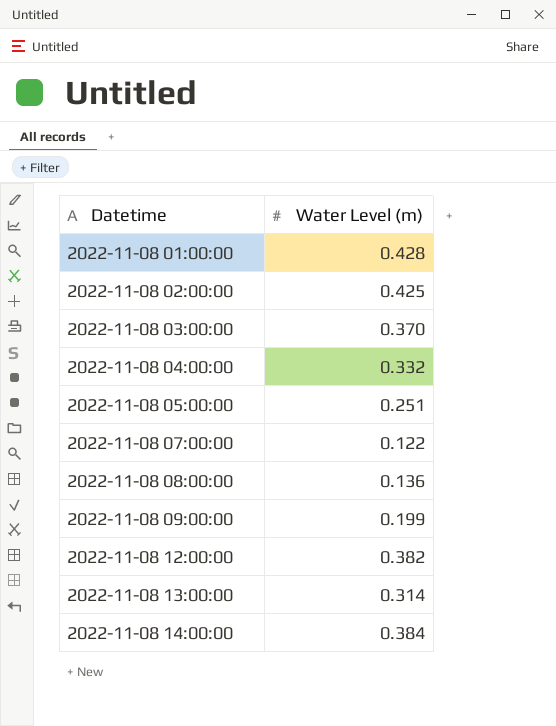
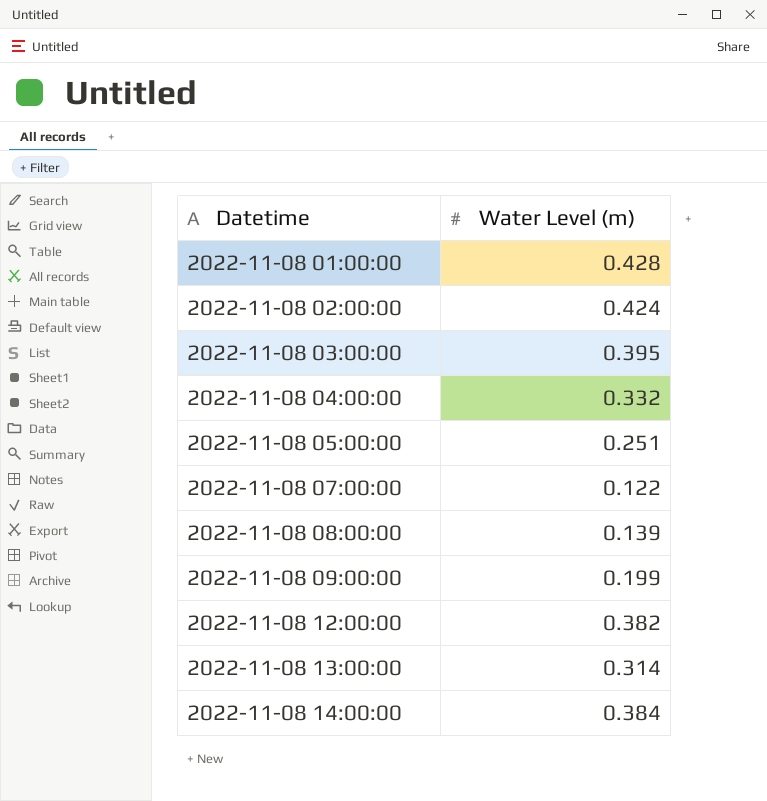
2022-11-08 02:00:00 | Water Level (m): 0.425 -> 0.424
2022-11-08 03:00:00 | Water Level (m): 0.370 -> 0.395
2022-11-08 08:00:00 | Water Level (m): 0.136 -> 0.139

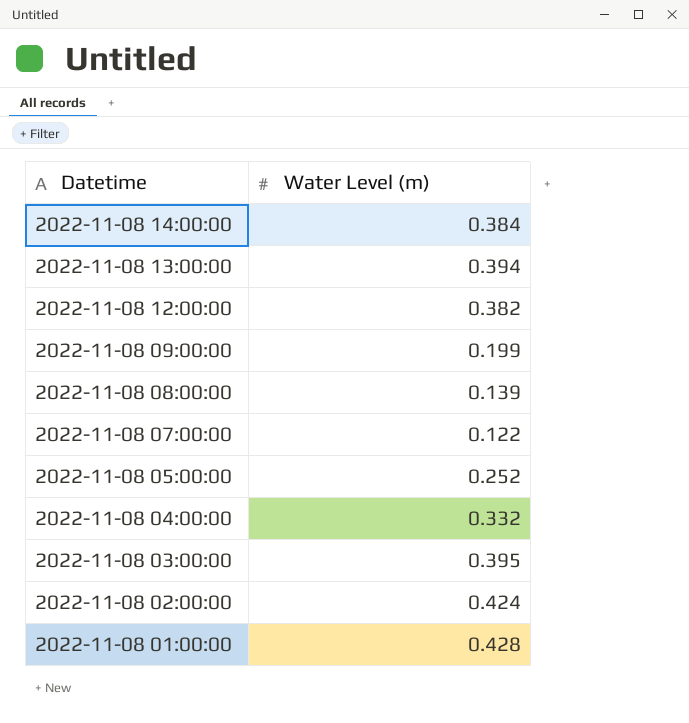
row order: Datetime ascending -> Datetime descending
2022-11-08 13:00:00 | Water Level (m): 0.314 -> 0.394
2022-11-08 05:00:00 | Water Level (m): 0.251 -> 0.252

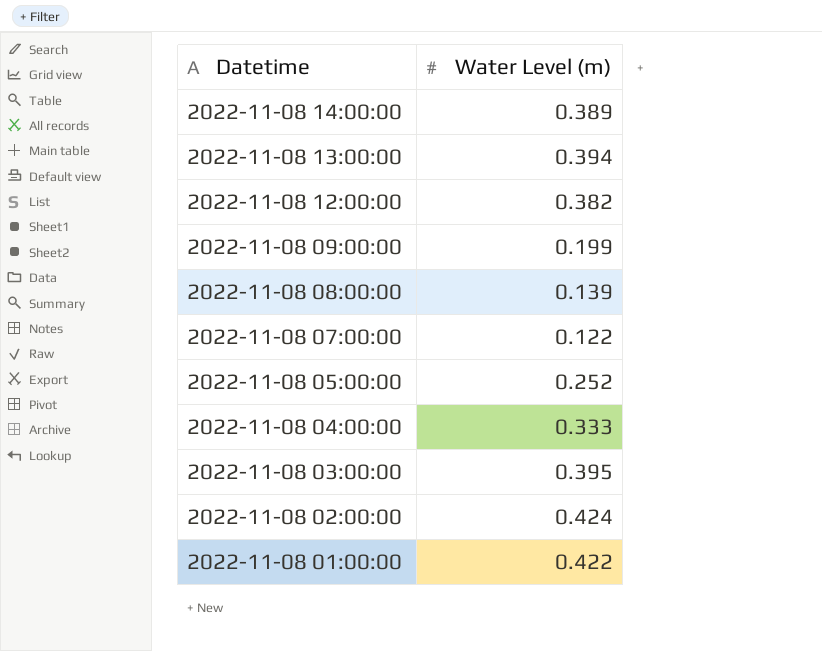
2022-11-08 14:00:00 | Water Level (m): 0.384 -> 0.389
2022-11-08 04:00:00 | Water Level (m): 0.332 -> 0.333
2022-11-08 01:00:00 | Water Level (m): 0.428 -> 0.422

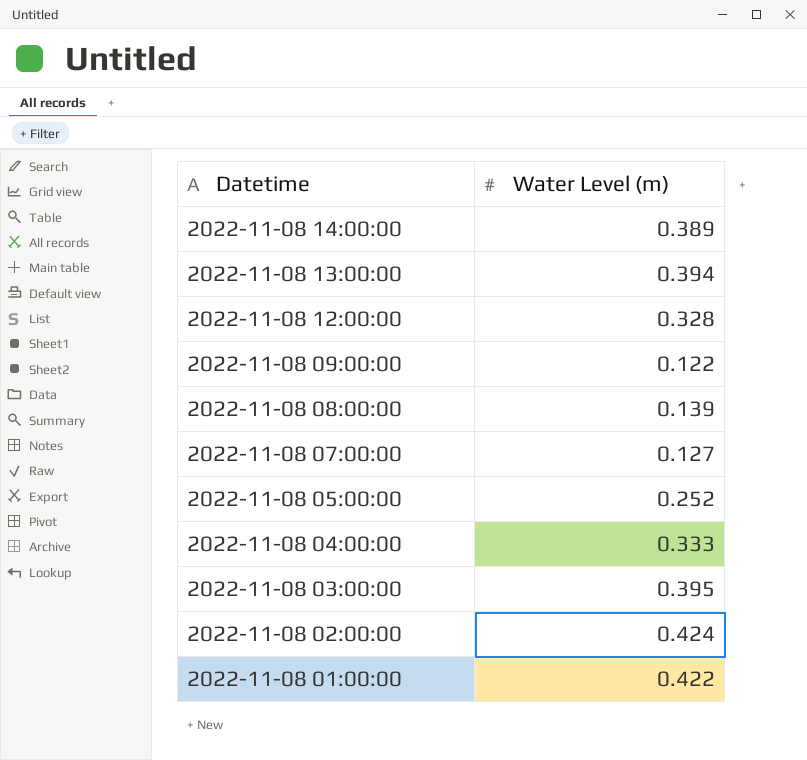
2022-11-08 12:00:00 | Water Level (m): 0.382 -> 0.328
2022-11-08 09:00:00 | Water Level (m): 0.199 -> 0.122
2022-11-08 07:00:00 | Water Level (m): 0.122 -> 0.127

